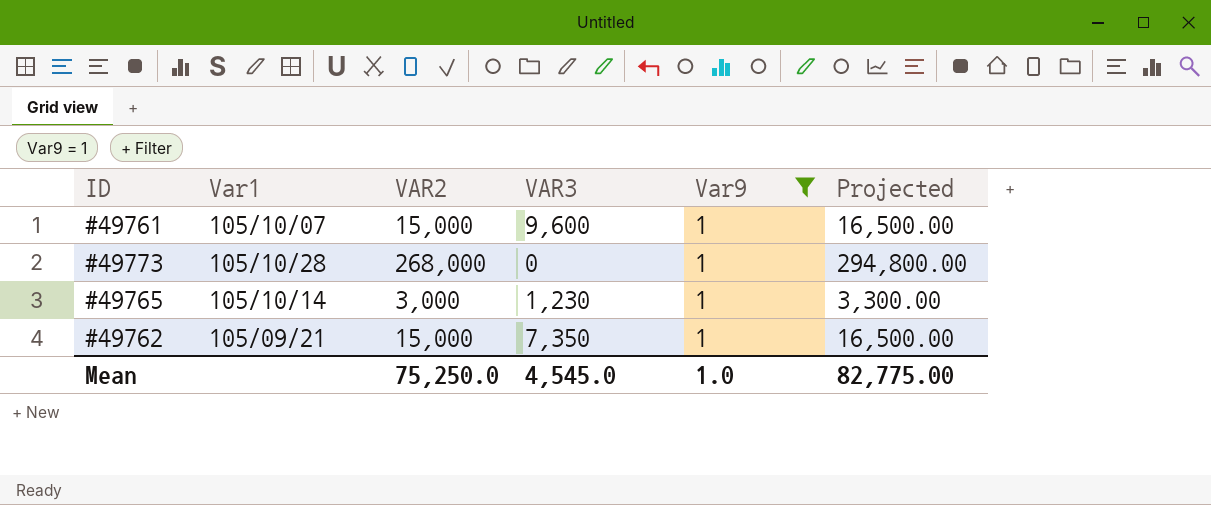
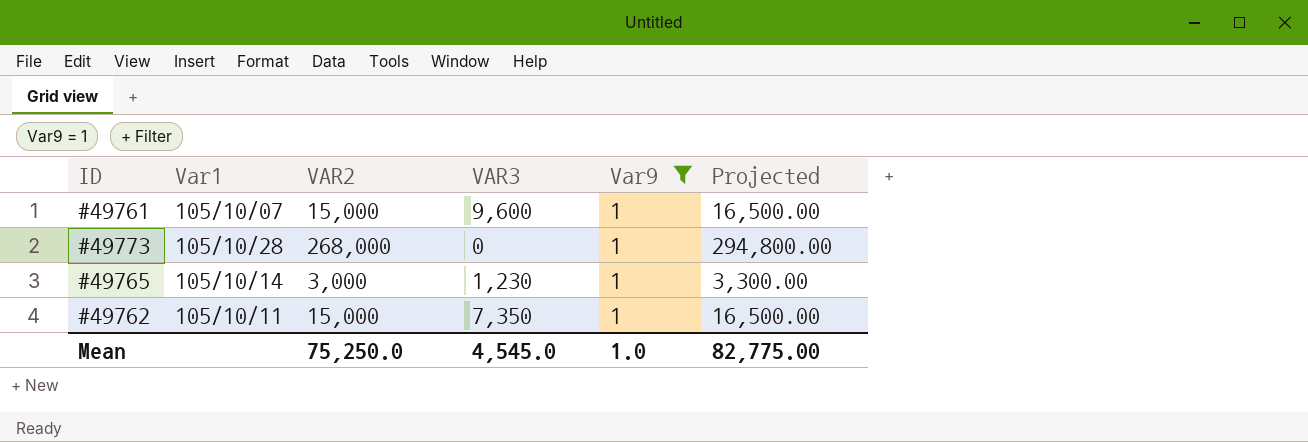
#49762 | Var1: 105/09/21 -> 105/10/11

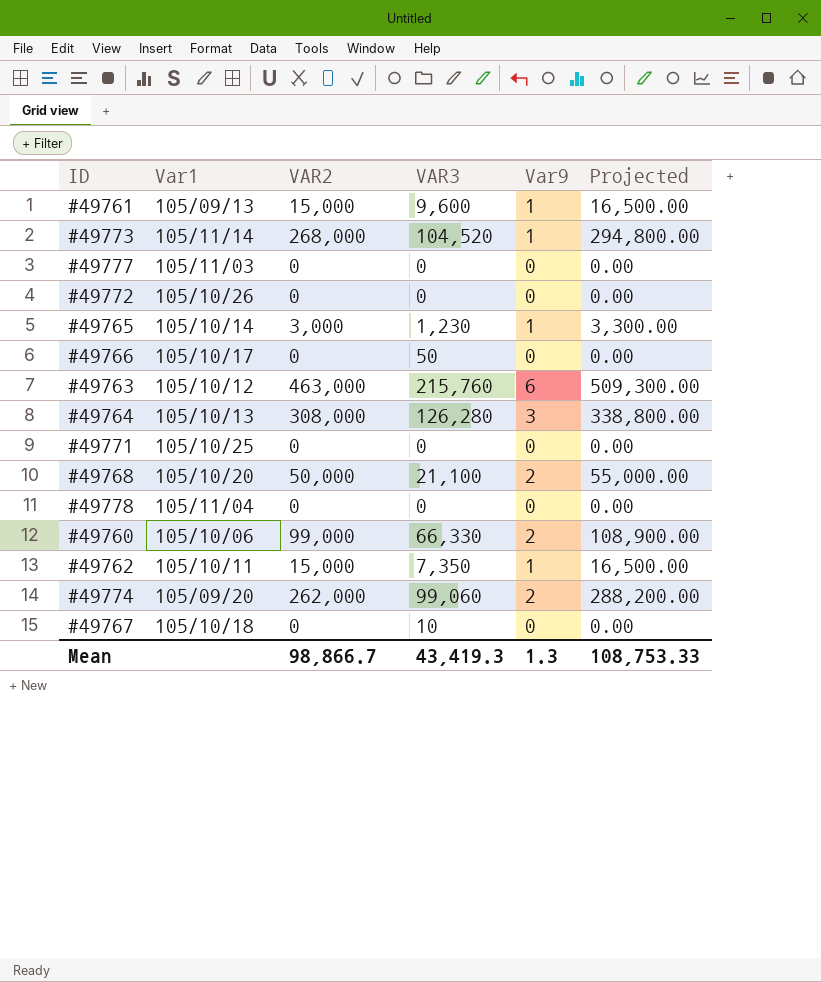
filter: Var9 = 1 -> none
#49761 | Var1: 105/10/07 -> 105/09/13
#49773 | Var1: 105/10/28 -> 105/11/14
#49773 | VAR3: 0 -> 104,520
Mean | VAR2: 75,250.0 -> 98,866.7
Mean | VAR3: 4,545.0 -> 43,419.3
Mean | Var9: 1.0 -> 1.3
Mean | Projected: 82,775.00 -> 108,753.33

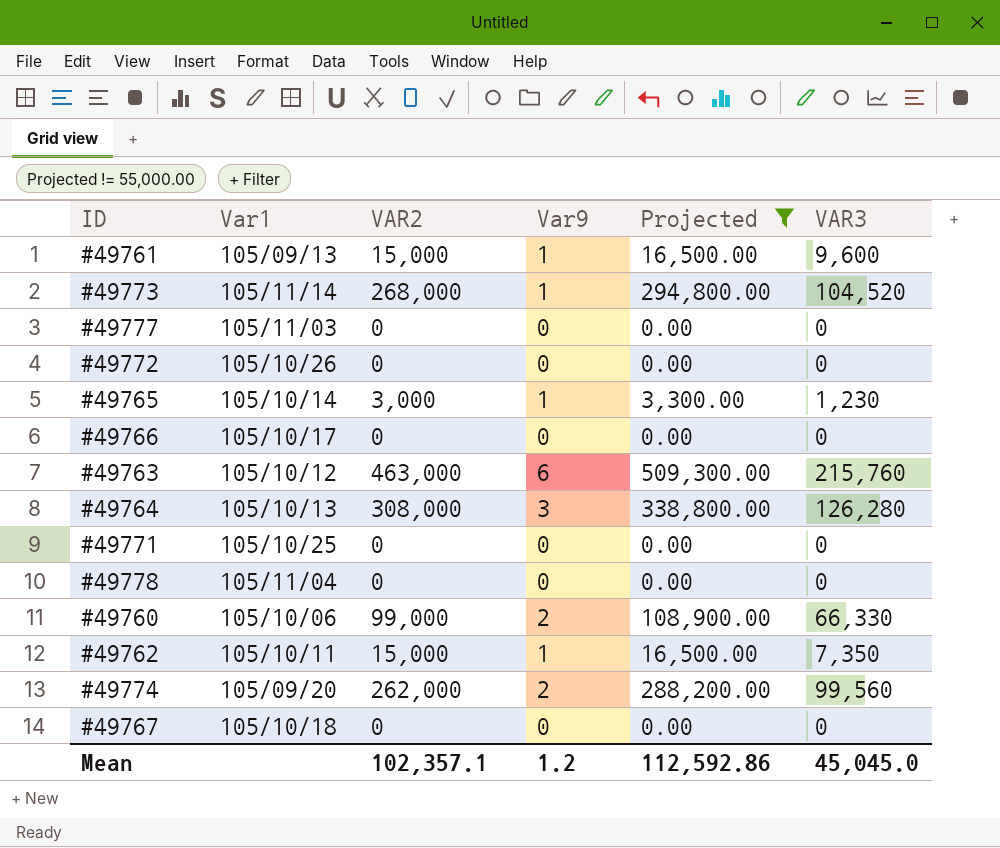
filter: none -> Projected != 55,000.00
column VAR3 | position: 4 -> 6
#49766 | VAR3: 50 -> 0
#49774 | VAR3: 99,060 -> 99,560
#49767 | VAR3: 10 -> 0
Mean | VAR2: 98,866.7 -> 102,357.1
Mean | Var9: 1.3 -> 1.2
Mean | Projected: 108,753.33 -> 112,592.86
Mean | VAR3: 43,419.3 -> 45,045.0

